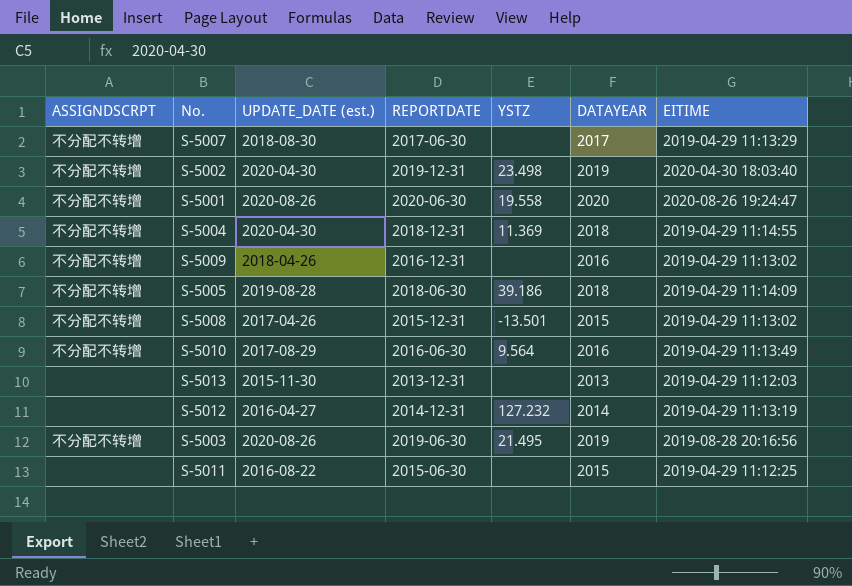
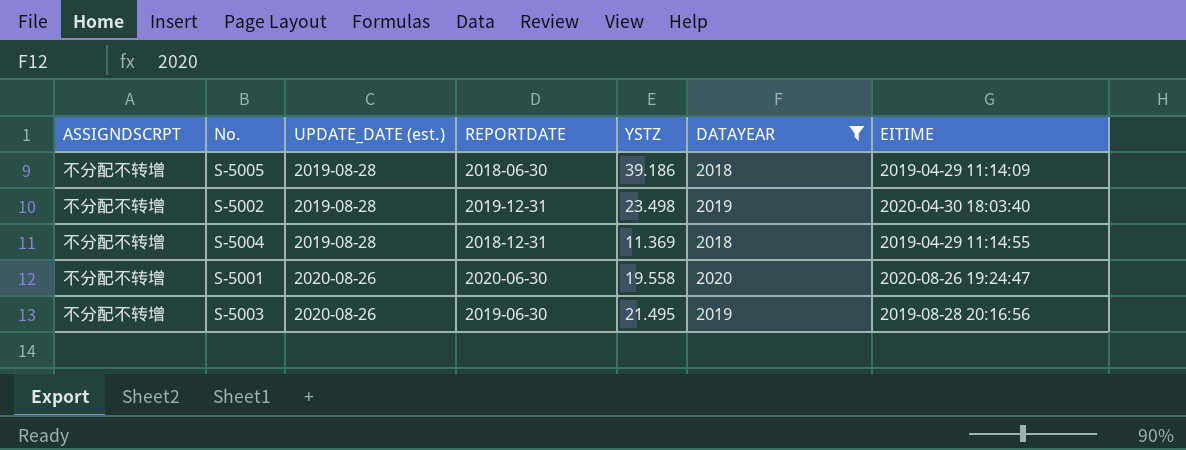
filter: none -> DATAYEAR >= 2018
row order: none -> UPDATE_DATE (est.) ascending
S-5002 | UPDATE_DATE (est.): 2020-04-30 -> 2019-08-28
S-5004 | UPDATE_DATE (est.): 2020-04-30 -> 2019-08-28

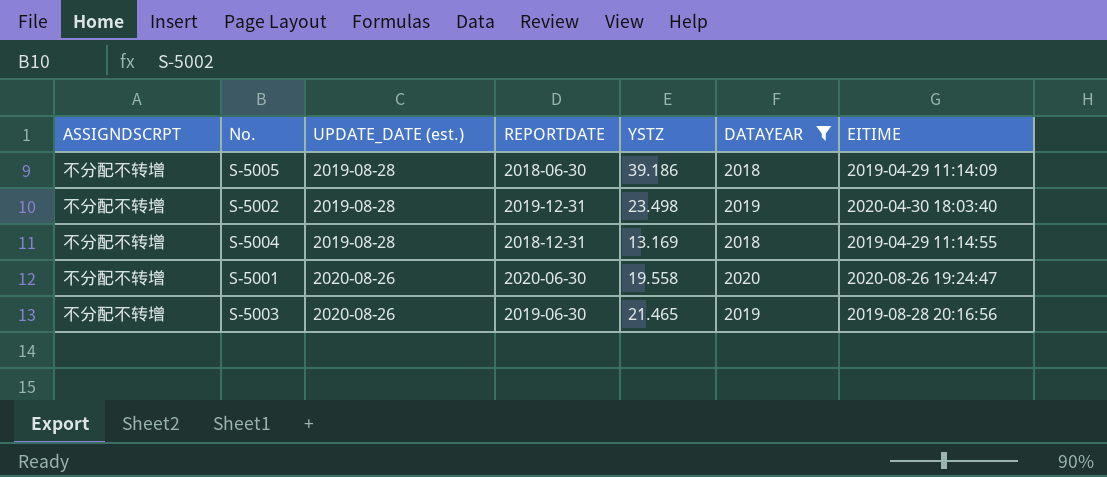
S-5004 | YSTZ: 11.369 -> 13.169
S-5003 | YSTZ: 21.495 -> 21.465

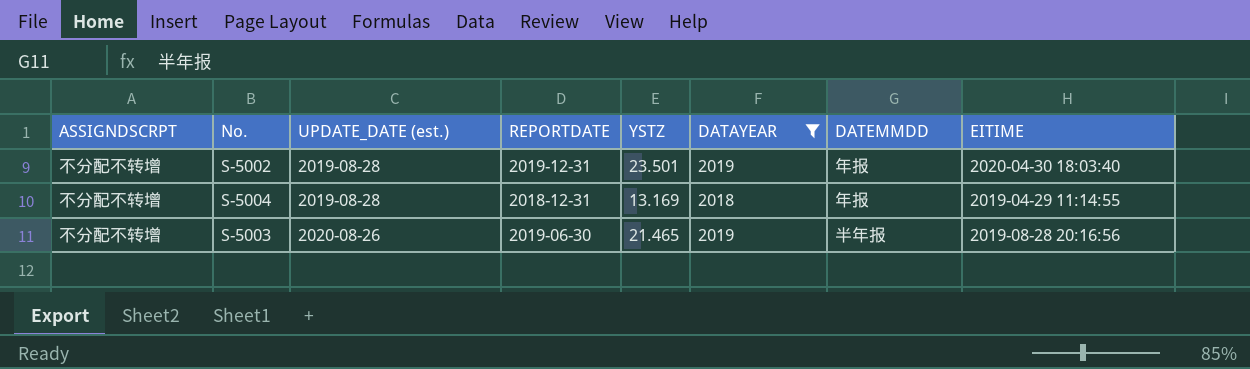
column DATEMMDD | position: none -> 7
row S-5005: 不分配不转增 | 2019-08-28 | 2018-06-30 | 39.186 | 2018 | 2019-04-29 11:14:09 -> none
row S-5001: 不分配不转增 | 2020-08-26 | 2020-06-30 | 19.558 | 2020 | 2020-08-26 19:24:47 -> none
S-5002 | YSTZ: 23.498 -> 23.501

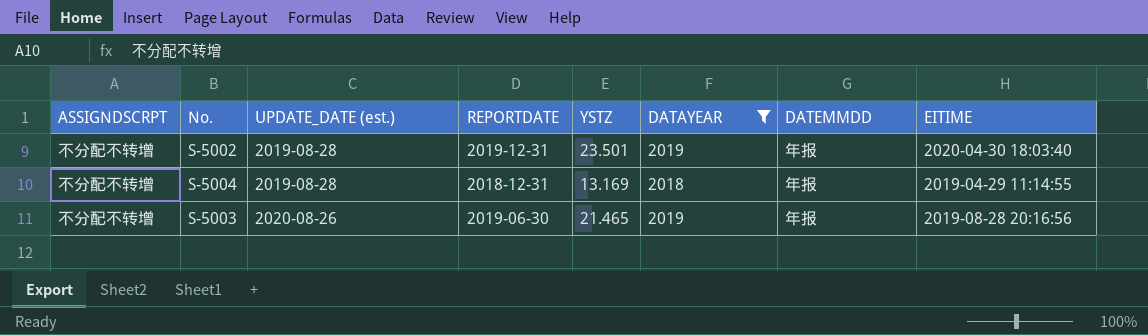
S-5003 | DATEMMDD: 半年报 -> 年报

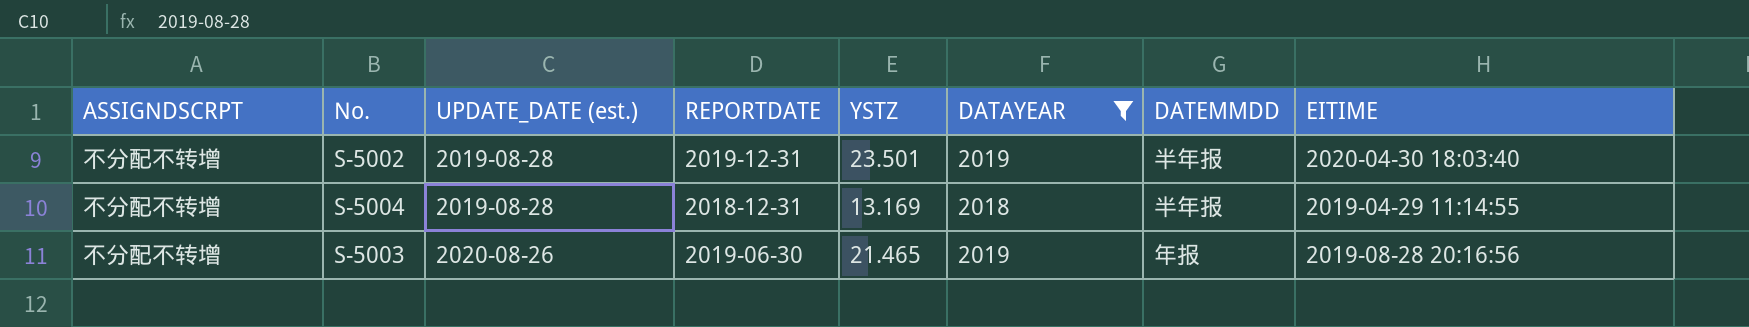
S-5002 | DATEMMDD: 年报 -> 半年报
S-5004 | DATEMMDD: 年报 -> 半年报

